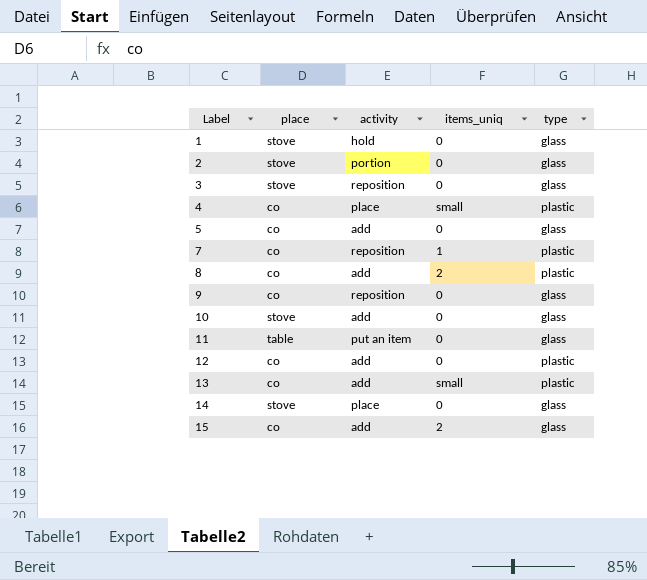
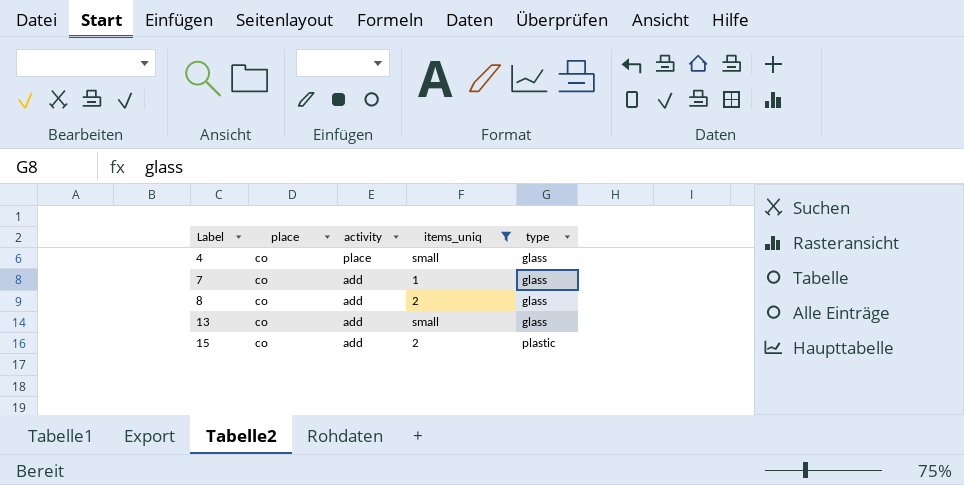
filter: none -> items_uniq != 0
4 | type: plastic -> glass
7 | activity: reposition -> add
7 | type: plastic -> glass
8 | type: plastic -> glass
13 | type: plastic -> glass
15 | type: glass -> plastic

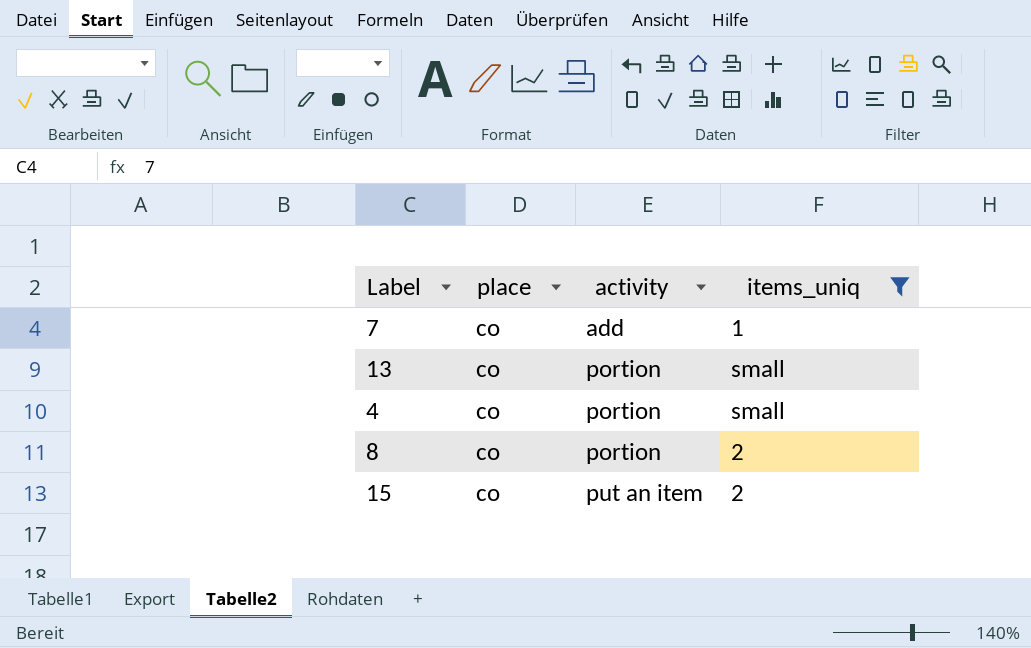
row order: Label ascending -> activity ascending
column type | position: 5 -> none
13 | activity: add -> portion
4 | activity: place -> portion
8 | activity: add -> portion
15 | activity: add -> put an item

